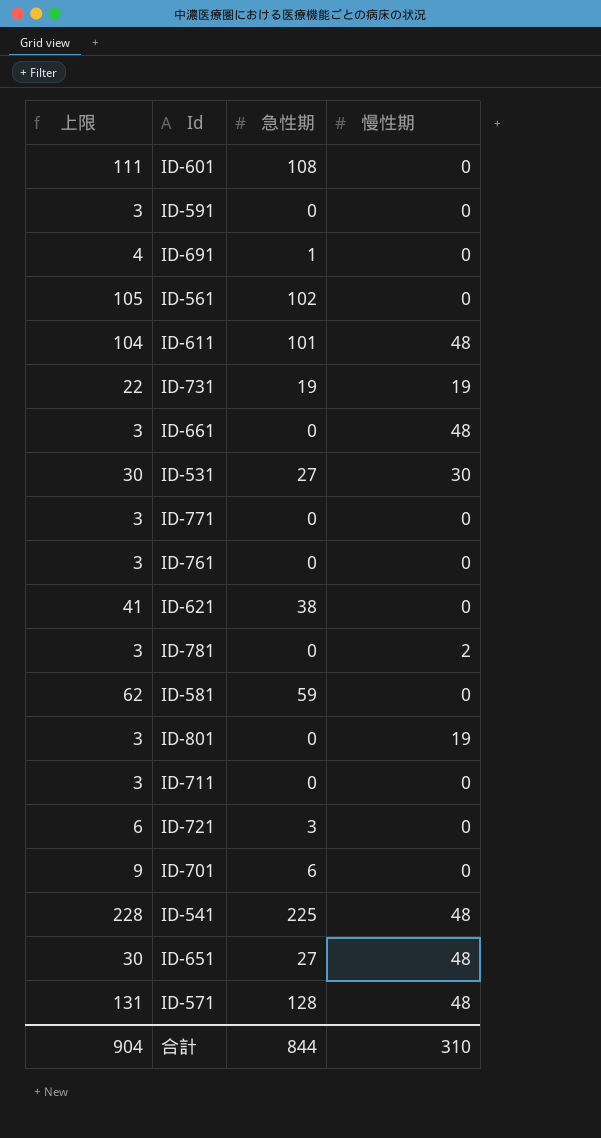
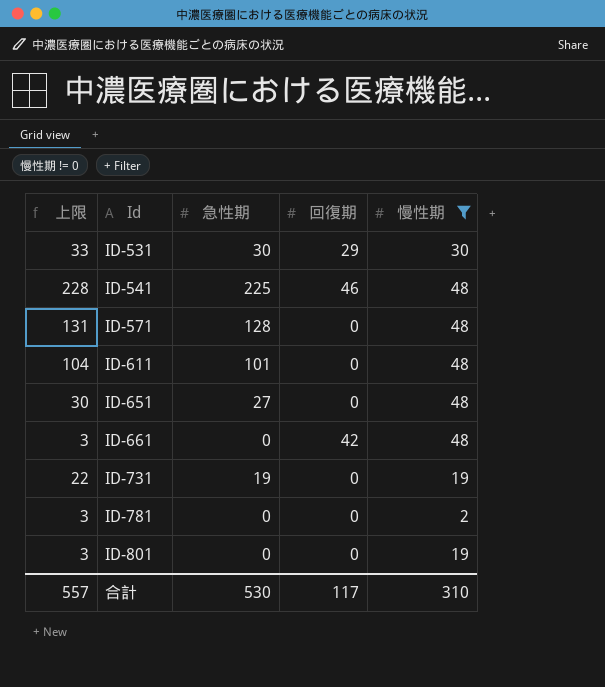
filter: none -> 慢性期 != 0
row order: none -> Id ascending
column 回復期 | position: none -> 4
ID-531 | 上限: 30 -> 33
ID-531 | 急性期: 27 -> 30
合計 | 上限: 904 -> 557
合計 | 急性期: 844 -> 530

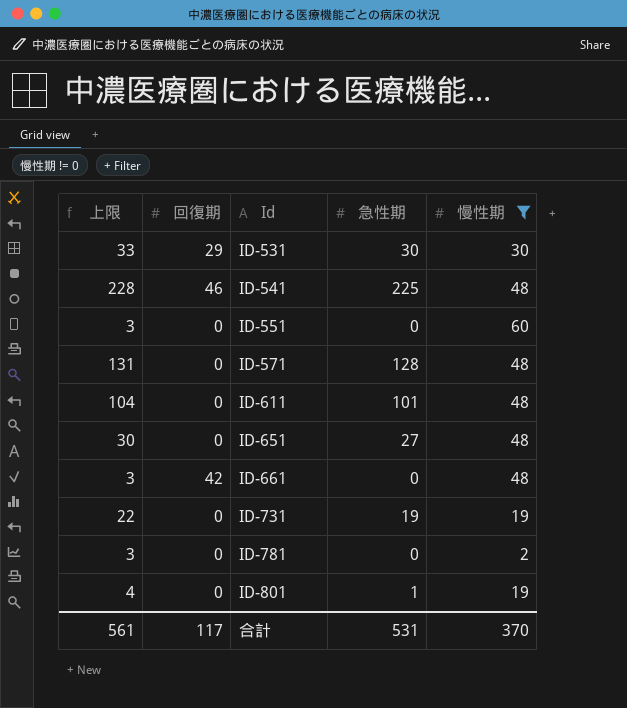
column 回復期 | position: 4 -> 2
row ID-551: none -> 3 | 0 | 0 | 60
ID-801 | 上限: 3 -> 4
ID-801 | 急性期: 0 -> 1
合計 | 上限: 557 -> 561
合計 | 急性期: 530 -> 531
合計 | 慢性期: 310 -> 370

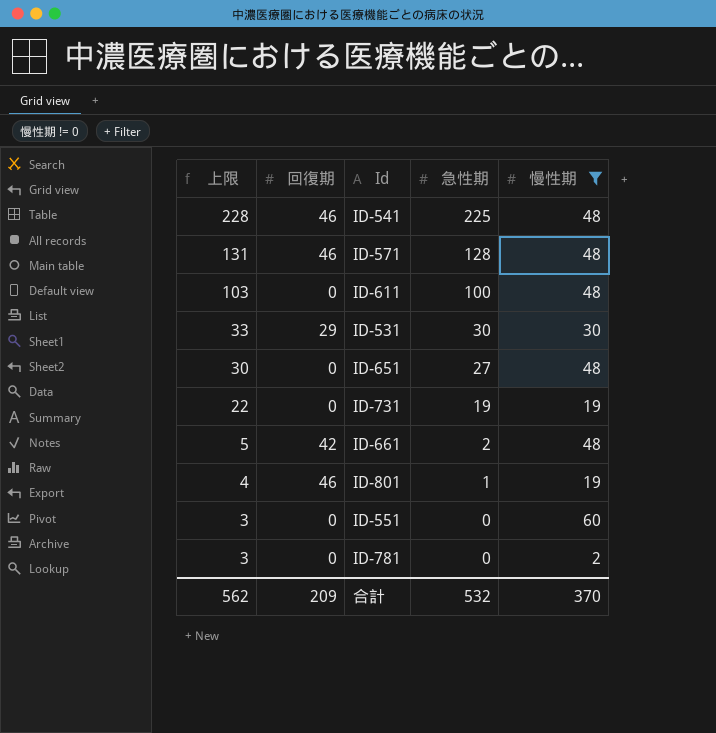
row order: Id ascending -> 上限 descending
ID-571 | 回復期: 0 -> 46
ID-611 | 上限: 104 -> 103
ID-611 | 急性期: 101 -> 100
ID-661 | 上限: 3 -> 5
ID-661 | 急性期: 0 -> 2
ID-801 | 回復期: 0 -> 46
合計 | 上限: 561 -> 562
合計 | 回復期: 117 -> 209
合計 | 急性期: 531 -> 532

